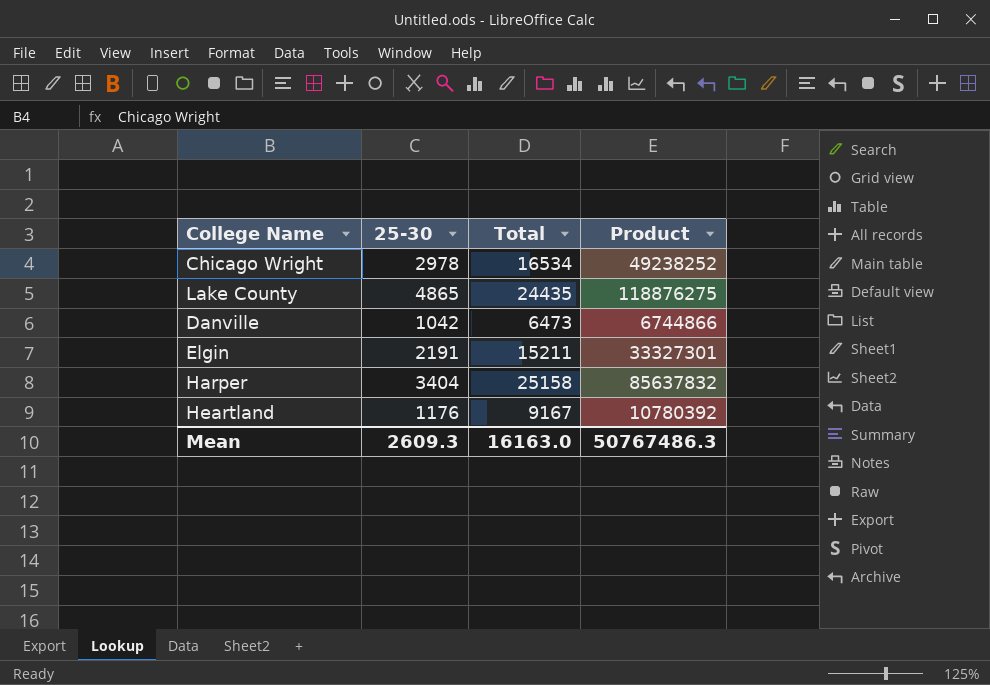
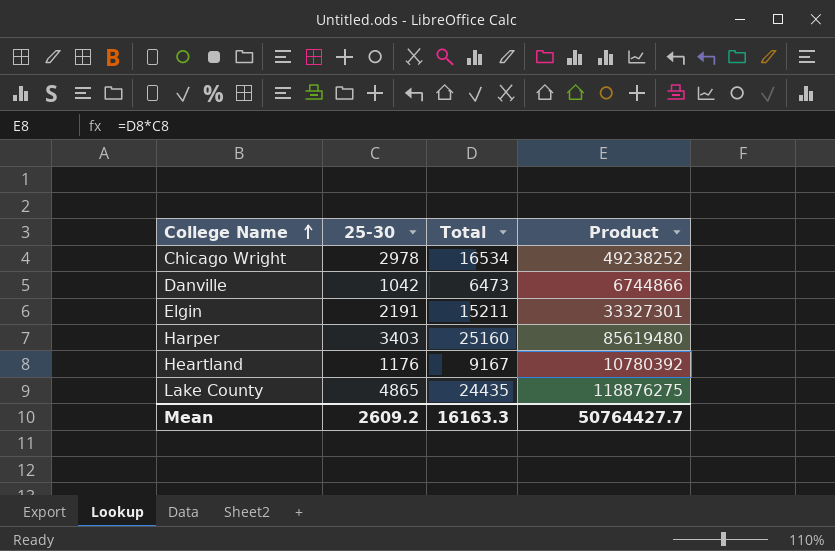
row order: none -> College Name ascending
Harper | 25-30: 3404 -> 3403
Harper | Total: 25158 -> 25160
Harper | Product: 85637832 -> 85619480
Mean | 25-30: 2609.3 -> 2609.2
Mean | Total: 16163.0 -> 16163.3
Mean | Product: 50767486.3 -> 50764427.7

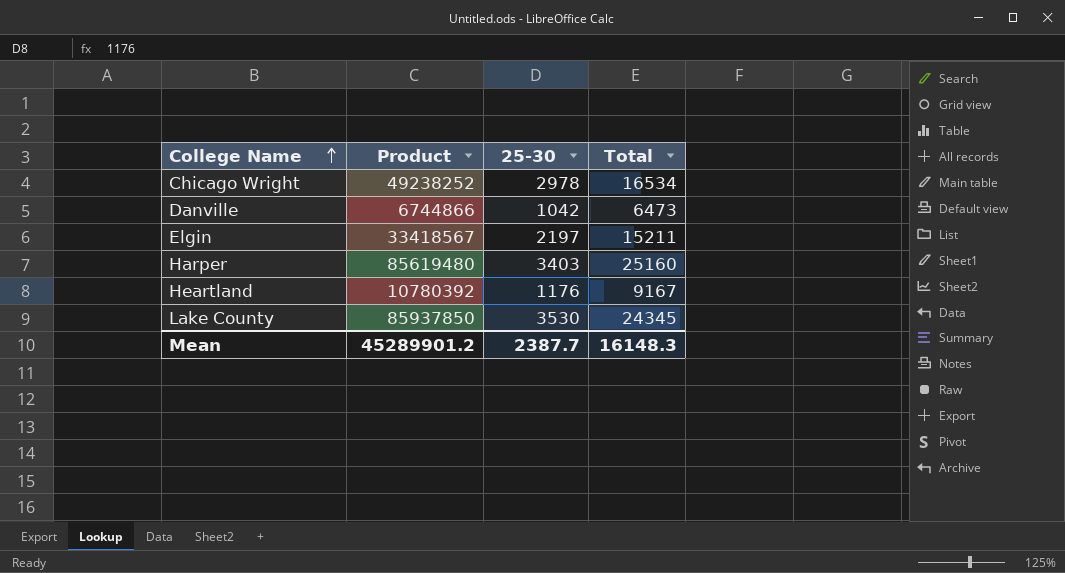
column Product | position: 4 -> 2
Elgin | Product: 33327301 -> 33418567
Elgin | 25-30: 2191 -> 2197
Lake County | Product: 118876275 -> 85937850
Lake County | 25-30: 4865 -> 3530
Lake County | Total: 24435 -> 24345
Mean | Product: 50764427.7 -> 45289901.2
Mean | 25-30: 2609.2 -> 2387.7
Mean | Total: 16163.3 -> 16148.3

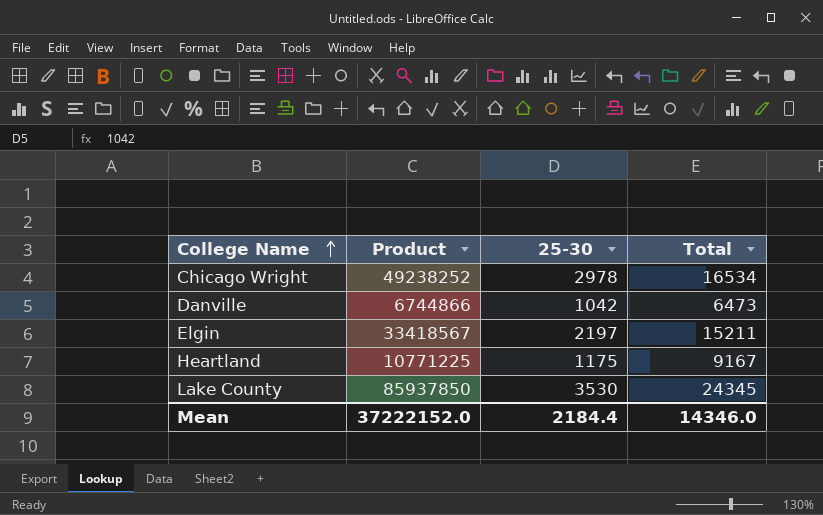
row Harper: 85619480 | 3403 | 25160 -> none
Heartland | Product: 10780392 -> 10771225
Heartland | 25-30: 1176 -> 1175
Mean | Product: 45289901.2 -> 37222152.0
Mean | 25-30: 2387.7 -> 2184.4
Mean | Total: 16148.3 -> 14346.0

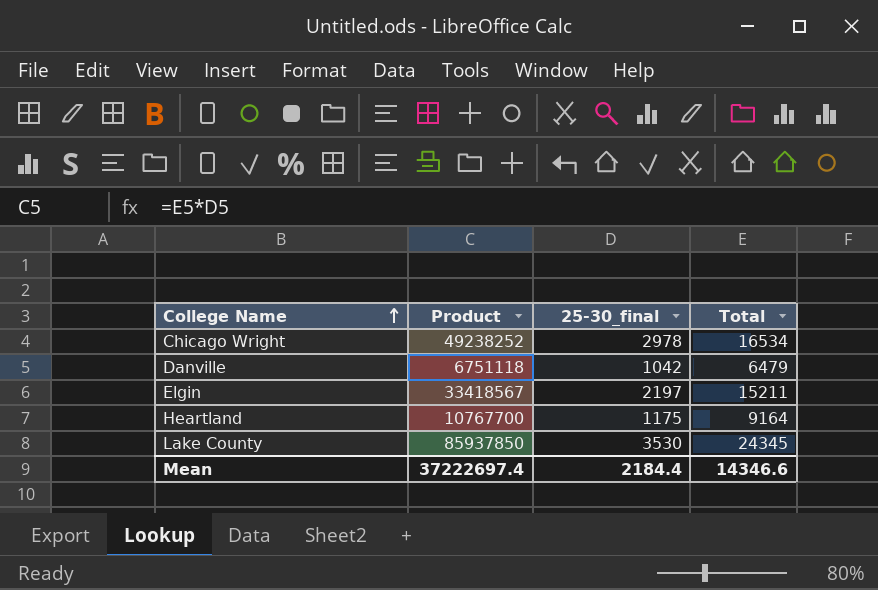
column name: 25-30 -> 25-30_final
Danville | Product: 6744866 -> 6751118
Danville | Total: 6473 -> 6479
Heartland | Product: 10771225 -> 10767700
Heartland | Total: 9167 -> 9164
Mean | Product: 37222152.0 -> 37222697.4
Mean | Total: 14346.0 -> 14346.6

